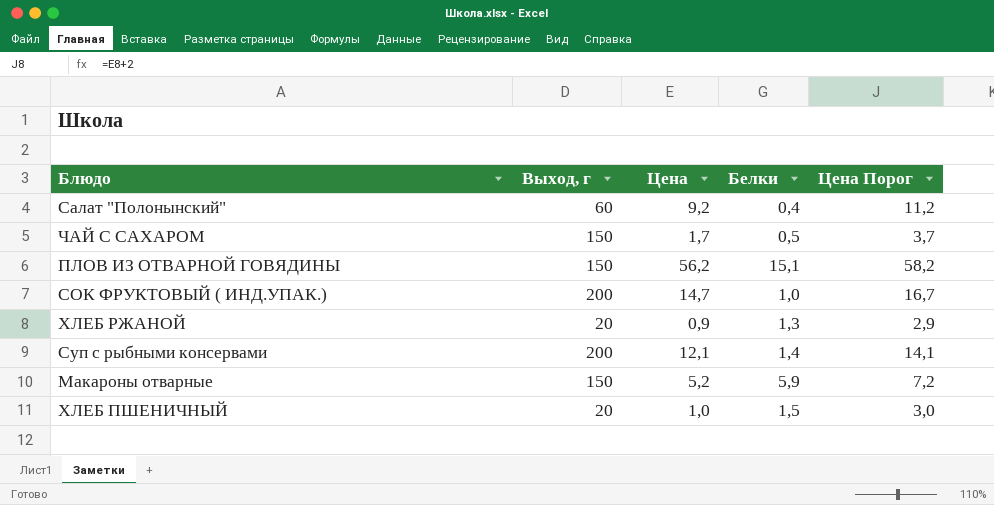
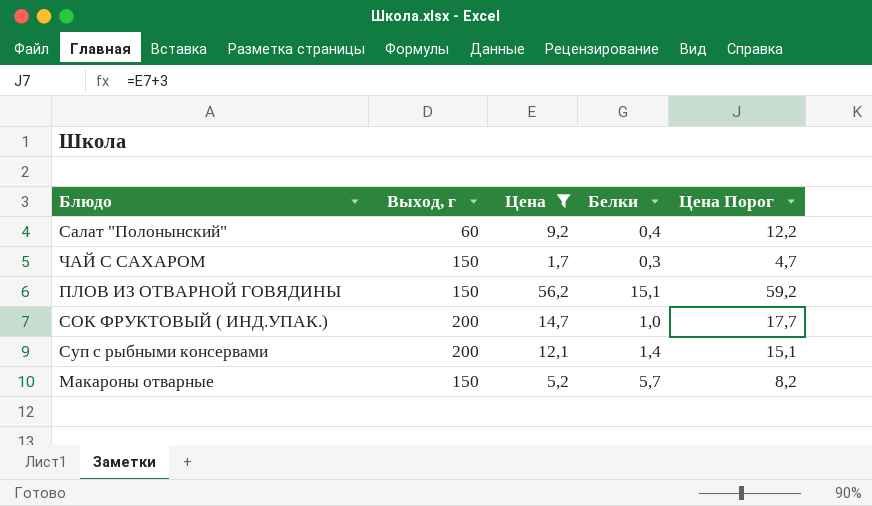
filter: none -> Цена >= 1,7
column Цена Порог | formula: [Цена] + 2 -> [Цена] + 3
ЧАЙ С САХАРОМ | Белки: 0,5 -> 0,3
Макароны отварные | Белки: 5,9 -> 5,7

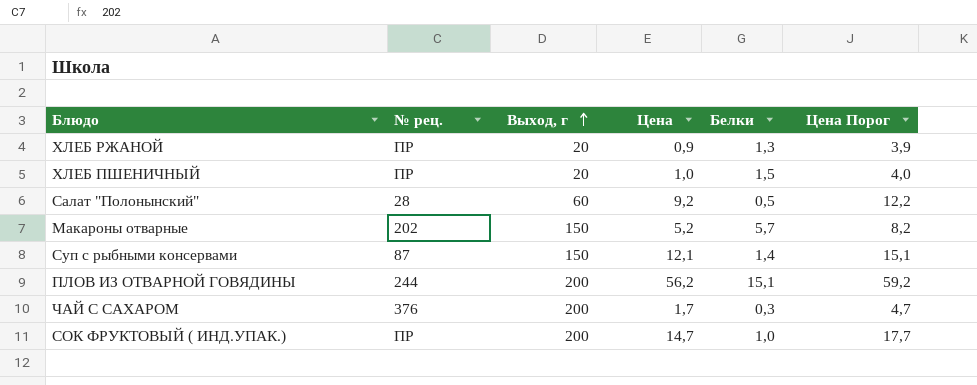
filter: Цена >= 1,7 -> none
row order: none -> Выход, г ascending
column № рец. | position: none -> 2
Салат "Полонынский" | Белки: 0,4 -> 0,5
Суп с рыбными консервами | Выход, г: 200 -> 150
ПЛОВ ИЗ ОТВАРНОЙ ГОВЯДИНЫ | Выход, г: 150 -> 200
ЧАЙ С САХАРОМ | Выход, г: 150 -> 200

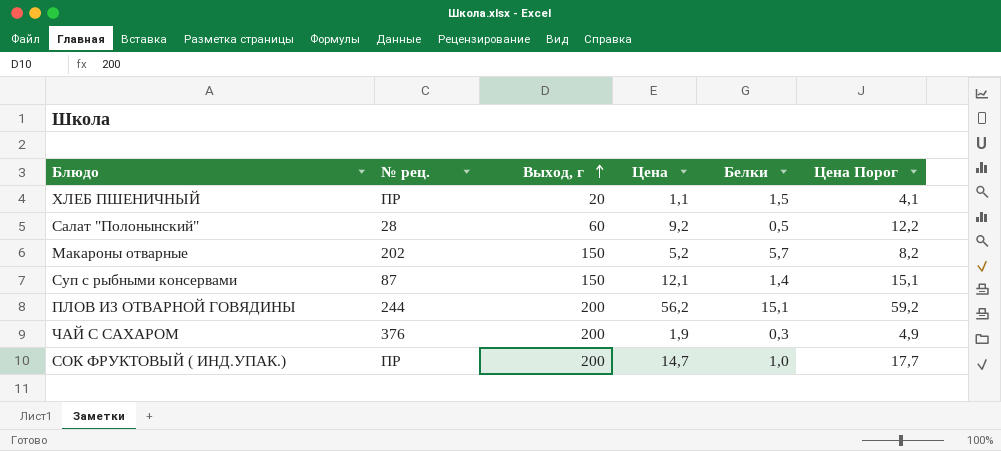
row ХЛЕБ РЖАНОЙ: ПР | 20 | 0,9 | 1,3 | 3,9 -> none
ХЛЕБ ПШЕНИЧНЫЙ | Цена: 1,0 -> 1,1
ХЛЕБ ПШЕНИЧНЫЙ | Цена Порог: 4,0 -> 4,1
ЧАЙ С САХАРОМ | Цена: 1,7 -> 1,9
ЧАЙ С САХАРОМ | Цена Порог: 4,7 -> 4,9

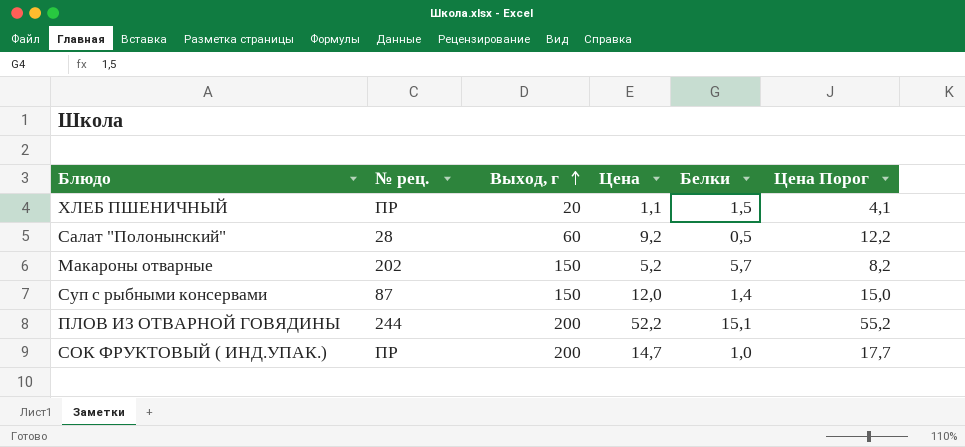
row ЧАЙ С САХАРОМ: 376 | 200 | 1,9 | 0,3 | 4,9 -> none
Суп с рыбными консервами | Цена: 12,1 -> 12,0
Суп с рыбными консервами | Цена Порог: 15,1 -> 15,0
ПЛОВ ИЗ ОТВАРНОЙ ГОВЯДИНЫ | Цена: 56,2 -> 52,2
ПЛОВ ИЗ ОТВАРНОЙ ГОВЯДИНЫ | Цена Порог: 59,2 -> 55,2

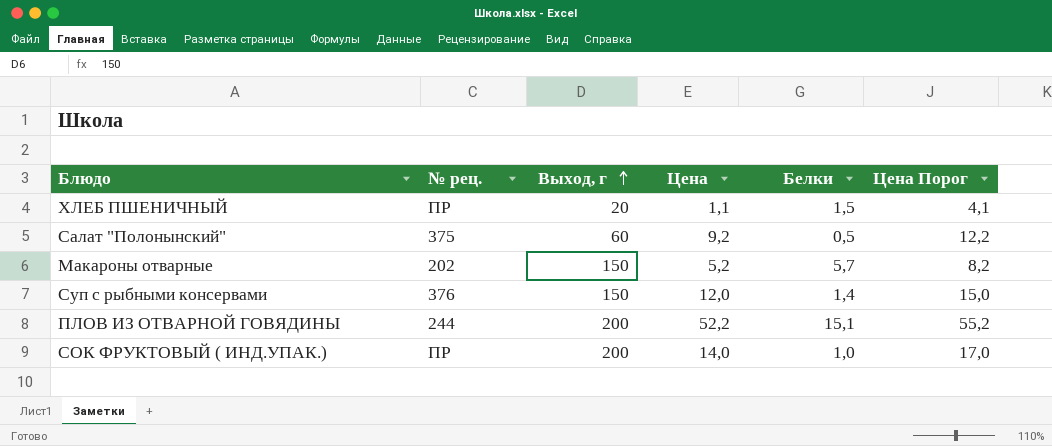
Салат "Полонынский" | № рец.: 28 -> 375
Суп с рыбными консервами | № рец.: 87 -> 376
СОК ФРУКТОВЫЙ ( ИНД.УПАК.) | Цена: 14,7 -> 14,0
СОК ФРУКТОВЫЙ ( ИНД.УПАК.) | Цена Порог: 17,7 -> 17,0

